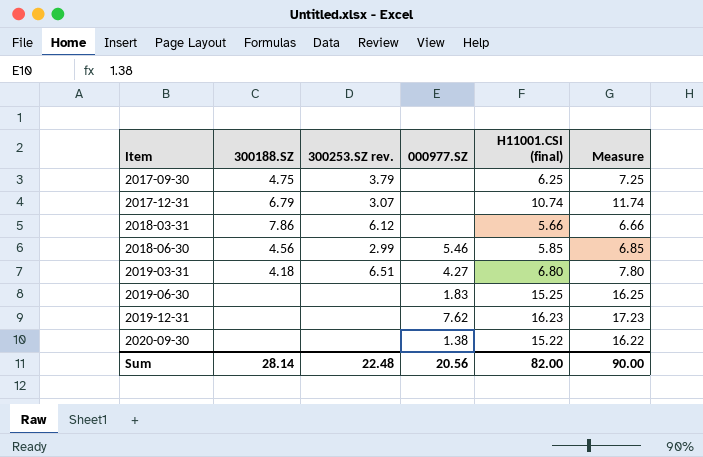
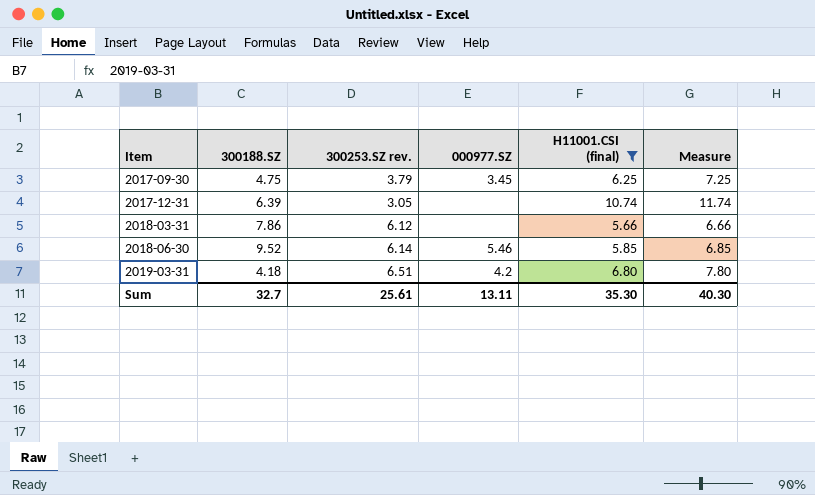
filter: none -> H11001.CSI (final) <= 10.74
2017-09-30 | 000977.SZ: none -> 3.45
2017-12-31 | 300188.SZ: 6.79 -> 6.39
2017-12-31 | 300253.SZ rev.: 3.07 -> 3.05
2018-06-30 | 300188.SZ: 4.56 -> 9.52
2018-06-30 | 300253.SZ rev.: 2.99 -> 6.14
2019-03-31 | 000977.SZ: 4.27 -> 4.2
Sum | 300188.SZ: 28.14 -> 32.7
Sum | 300253.SZ rev.: 22.48 -> 25.61
Sum | 000977.SZ: 20.56 -> 13.11
Sum | H11001.CSI (final): 82.00 -> 35.30
Sum | Measure: 90.00 -> 40.30

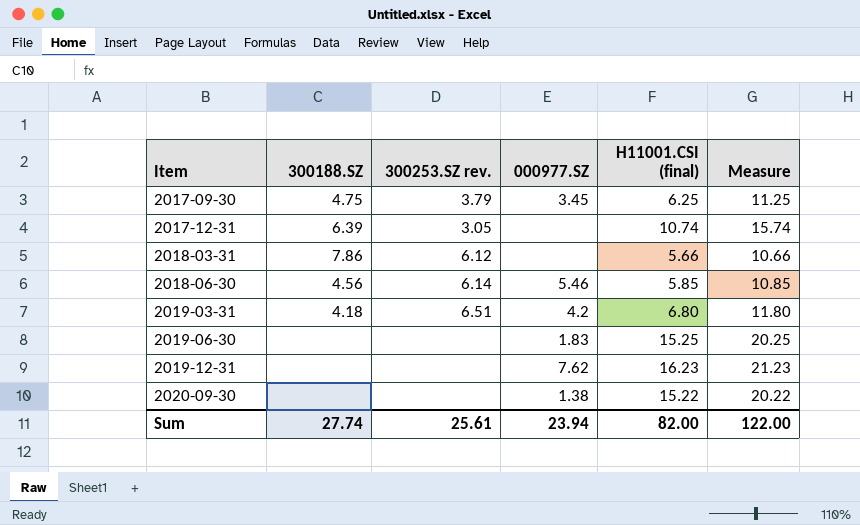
filter: H11001.CSI (final) <= 10.74 -> none
column Measure | formula: [H11001.CSI (final)] + 1 -> [H11001.CSI (final)] + 5
2018-06-30 | 300188.SZ: 9.52 -> 4.56
Sum | 300188.SZ: 32.7 -> 27.74
Sum | 000977.SZ: 13.11 -> 23.94
Sum | H11001.CSI (final): 35.30 -> 82.00
Sum | Measure: 40.30 -> 122.00

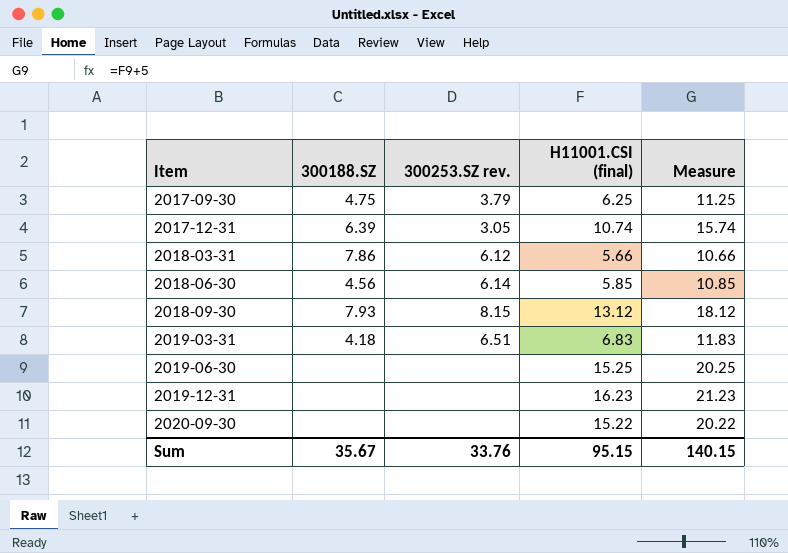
column 000977.SZ | position: 4 -> none
row 2018-09-30: none -> 7.93 | 8.15 | 13.12 | 18.12
2019-03-31 | H11001.CSI (final): 6.80 -> 6.83
2019-03-31 | Measure: 11.80 -> 11.83
Sum | 300188.SZ: 27.74 -> 35.67
Sum | 300253.SZ rev.: 25.61 -> 33.76
Sum | H11001.CSI (final): 82.00 -> 95.15
Sum | Measure: 122.00 -> 140.15

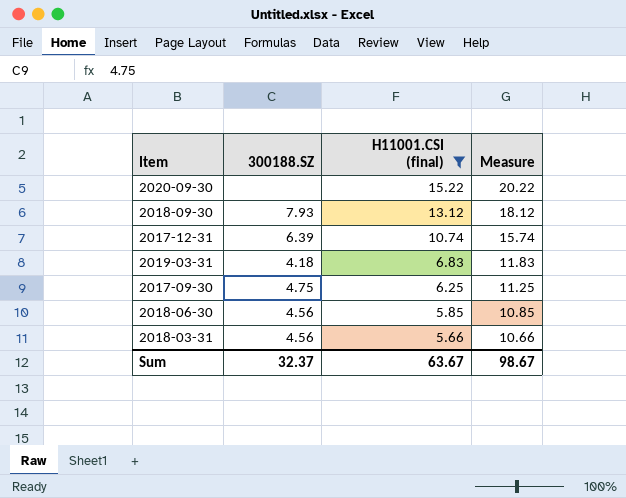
filter: none -> H11001.CSI (final) <= 15.22
row order: Item ascending -> H11001.CSI (final) descending
column 300253.SZ rev. | position: 3 -> none
2018-03-31 | 300188.SZ: 7.86 -> 4.56
Sum | 300188.SZ: 35.67 -> 32.37
Sum | H11001.CSI (final): 95.15 -> 63.67
Sum | Measure: 140.15 -> 98.67

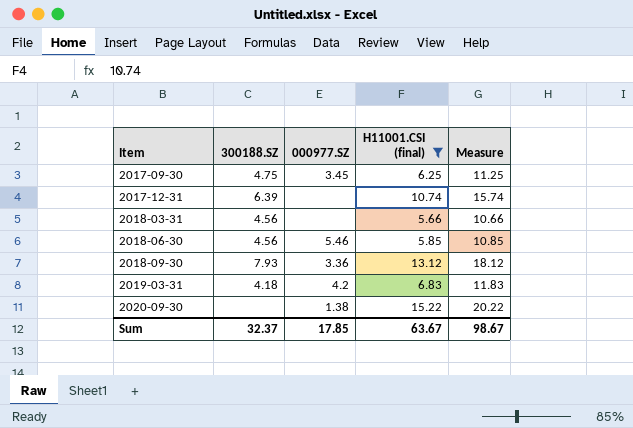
row order: H11001.CSI (final) descending -> Item ascending
column 000977.SZ | position: none -> 3

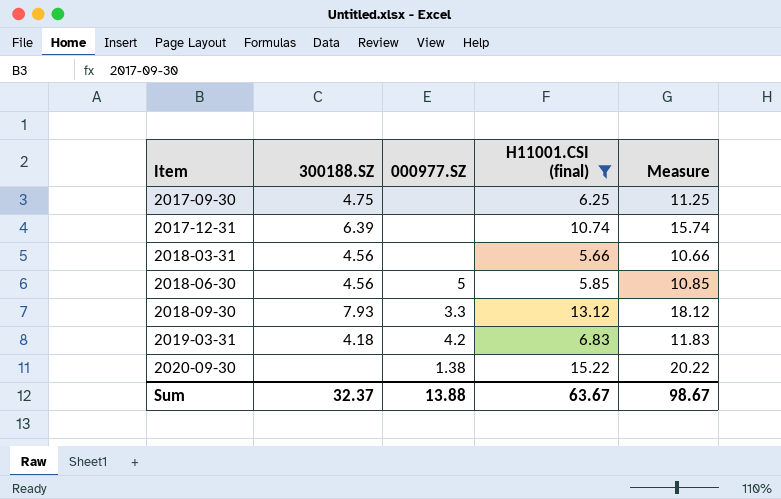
2017-09-30 | 000977.SZ: 3.45 -> none
2018-06-30 | 000977.SZ: 5.46 -> 5
2018-09-30 | 000977.SZ: 3.36 -> 3.3
Sum | 000977.SZ: 17.85 -> 13.88

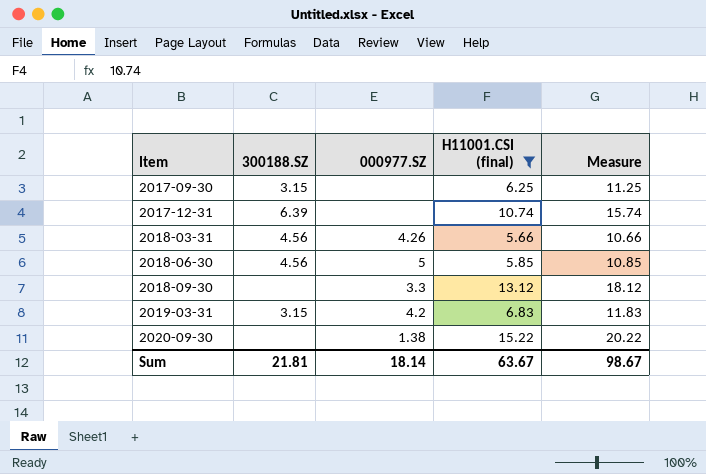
2017-09-30 | 300188.SZ: 4.75 -> 3.15
2018-03-31 | 000977.SZ: none -> 4.26
2018-09-30 | 300188.SZ: 7.93 -> none
2019-03-31 | 300188.SZ: 4.18 -> 3.15
Sum | 300188.SZ: 32.37 -> 21.81
Sum | 000977.SZ: 13.88 -> 18.14

